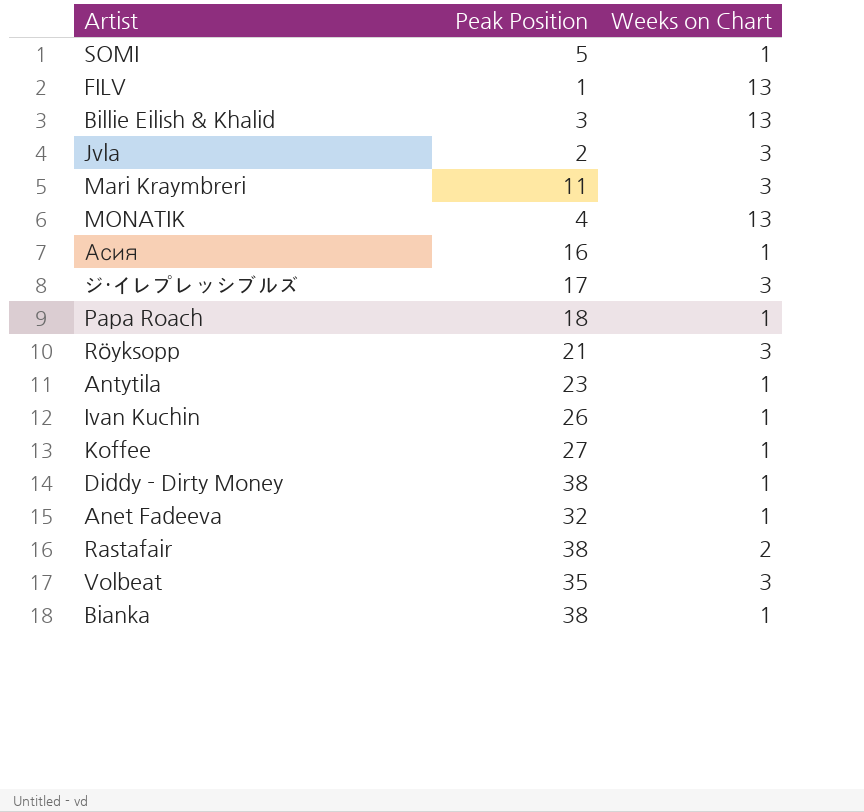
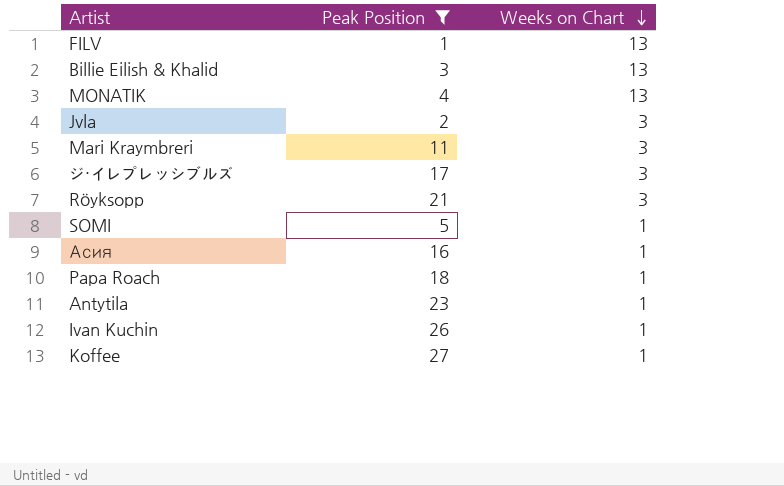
filter: none -> Peak Position <= 27
row order: none -> Weeks on Chart descending

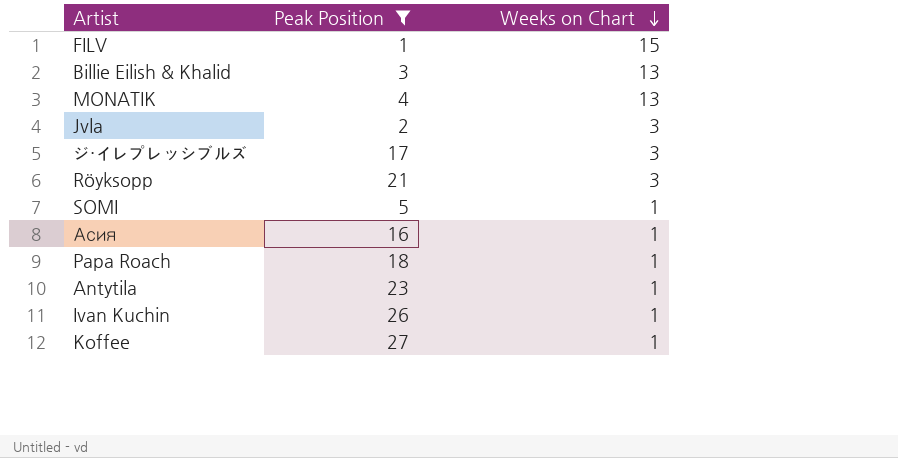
row Mari Kraymbreri: 11 | 3 -> none
FILV | Weeks on Chart: 13 -> 15

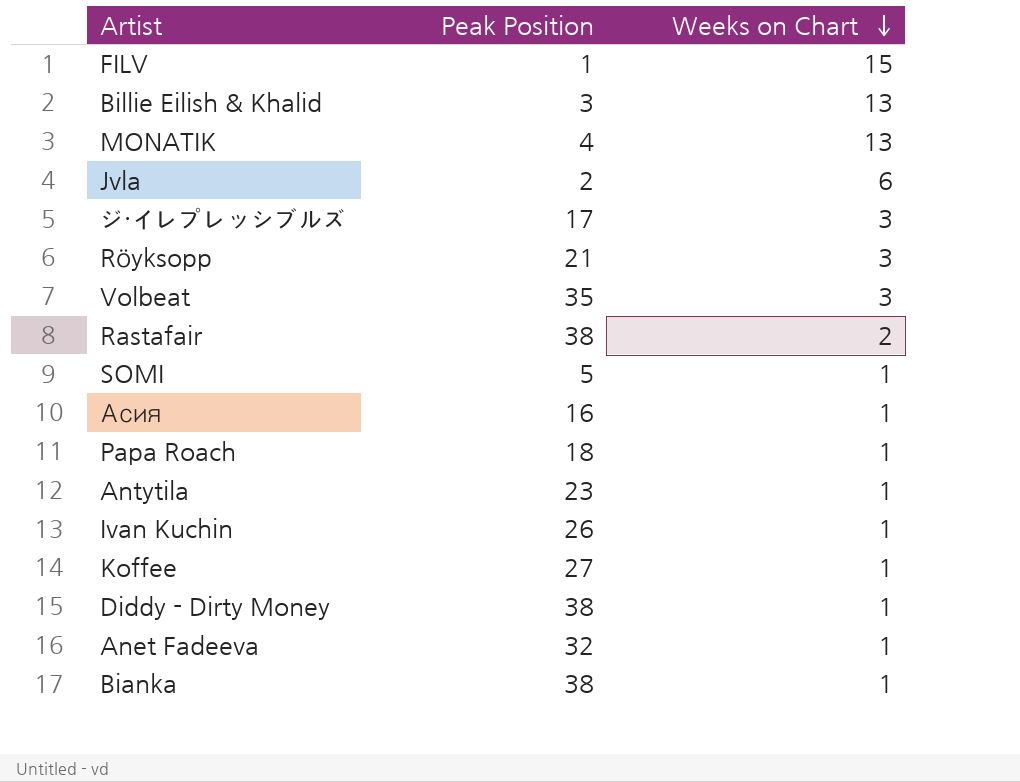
filter: Peak Position <= 27 -> none
Jvla | Weeks on Chart: 3 -> 6

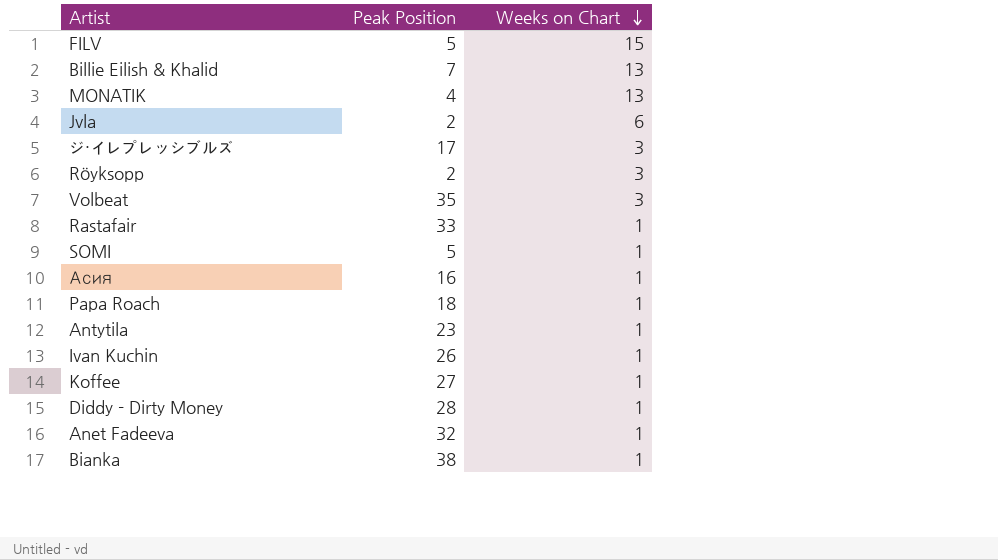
FILV | Peak Position: 1 -> 5
Billie Eilish & Khalid | Peak Position: 3 -> 7
Röyksopp | Peak Position: 21 -> 2
Rastafair | Peak Position: 38 -> 33
Rastafair | Weeks on Chart: 2 -> 1
Diddy - Dirty Money | Peak Position: 38 -> 28

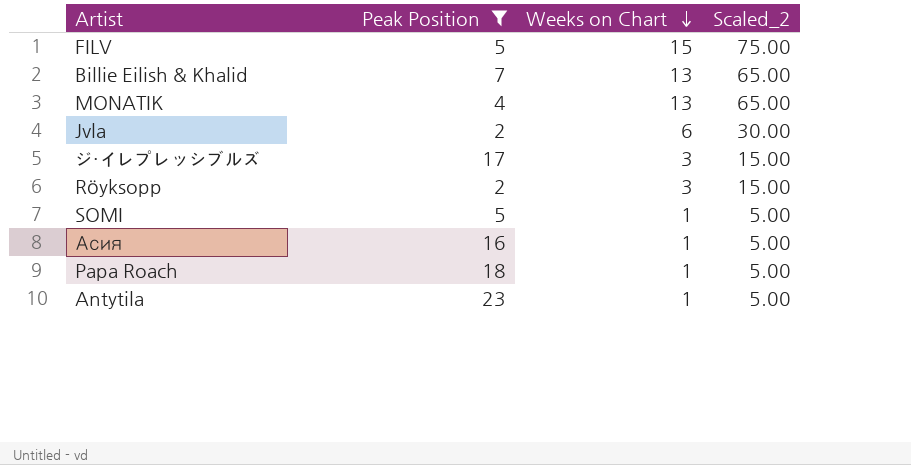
filter: none -> Peak Position <= 23
column Scaled_2 | formula: none -> [Weeks on Chart] * 5

